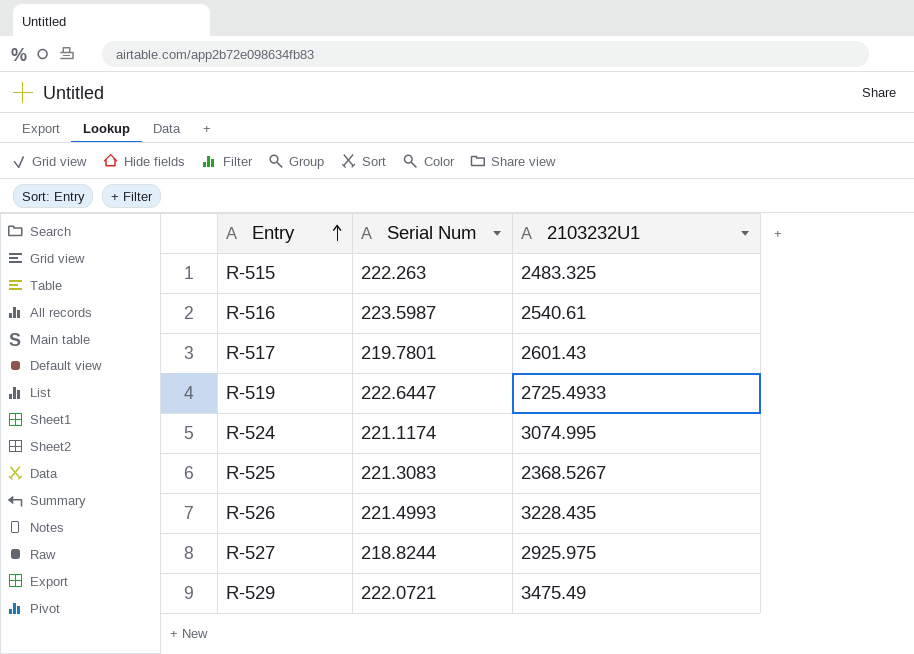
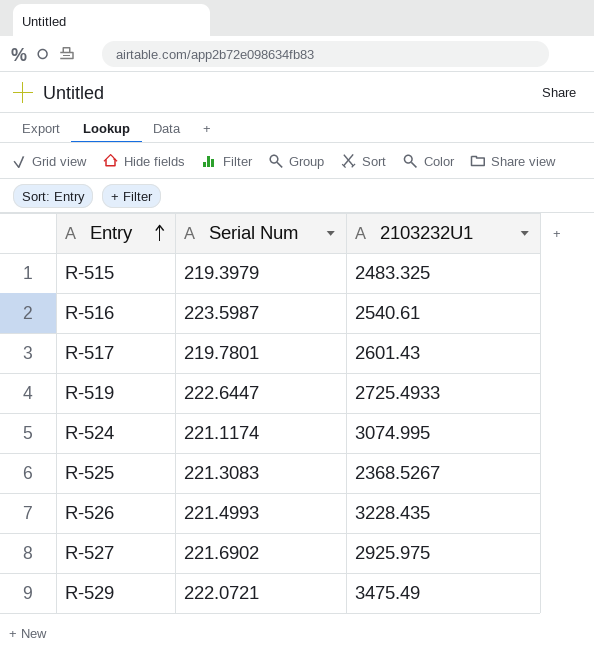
R-515 | Serial Num: 222.263 -> 219.3979
R-527 | Serial Num: 218.8244 -> 221.6902

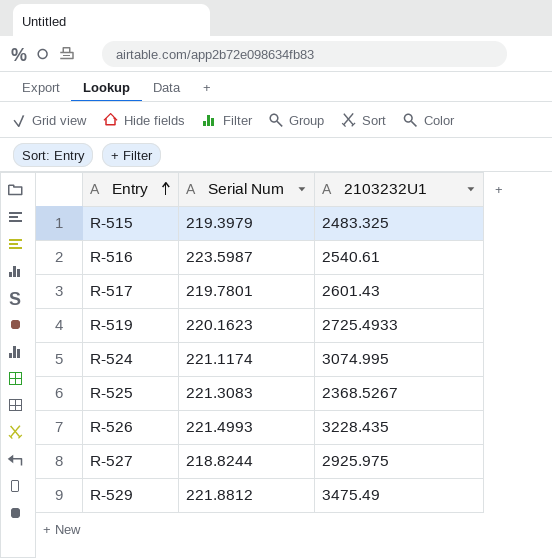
R-519 | Serial Num: 222.6447 -> 220.1623
R-527 | Serial Num: 221.6902 -> 218.8244
R-529 | Serial Num: 222.0721 -> 221.8812

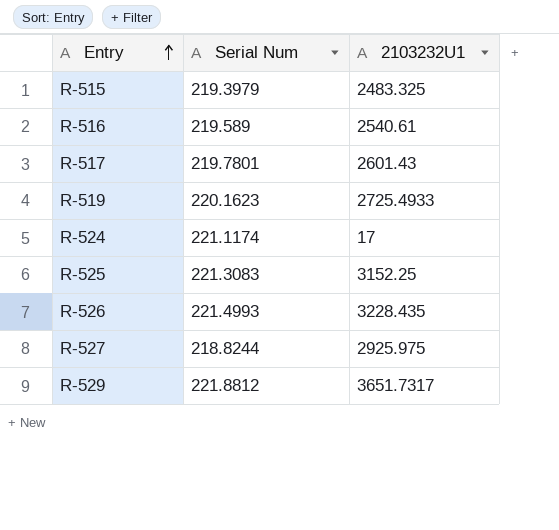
R-516 | Serial Num: 223.5987 -> 219.589
R-524 | 2103232U1: 3074.995 -> 17
R-525 | 2103232U1: 2368.5267 -> 3152.25
R-529 | 2103232U1: 3475.49 -> 3651.7317

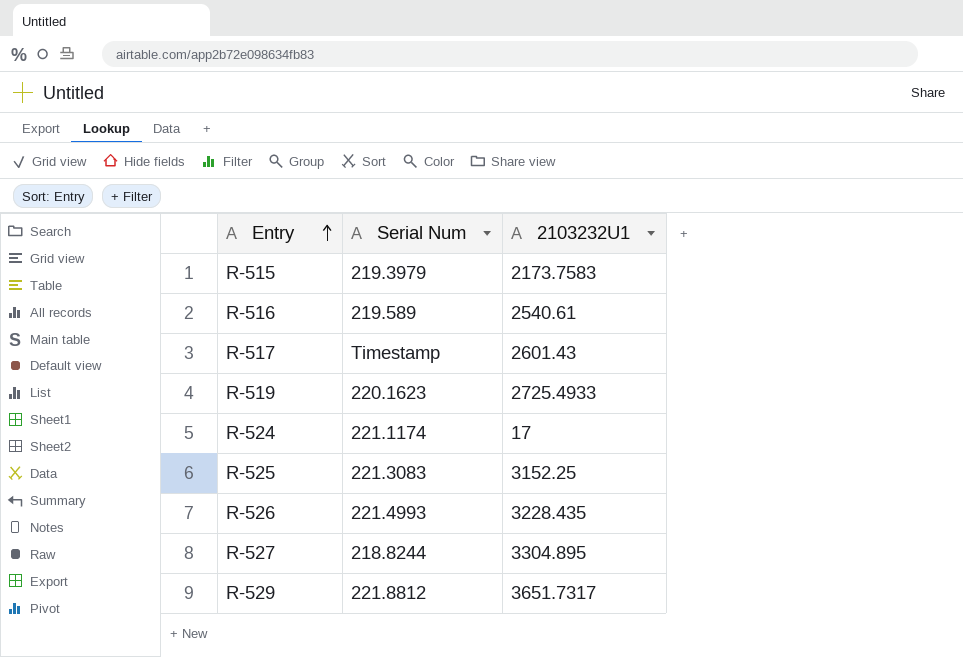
R-515 | 2103232U1: 2483.325 -> 2173.7583
R-517 | Serial Num: 219.7801 -> Timestamp
R-527 | 2103232U1: 2925.975 -> 3304.895

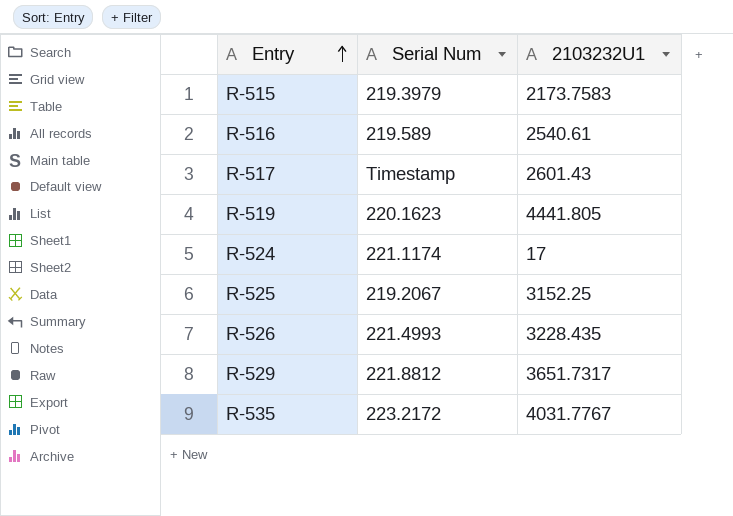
row R-527: 218.8244 | 3304.895 -> none
R-519 | 2103232U1: 2725.4933 -> 4441.805
R-525 | Serial Num: 221.3083 -> 219.2067
row R-535: none -> 223.2172 | 4031.7767

